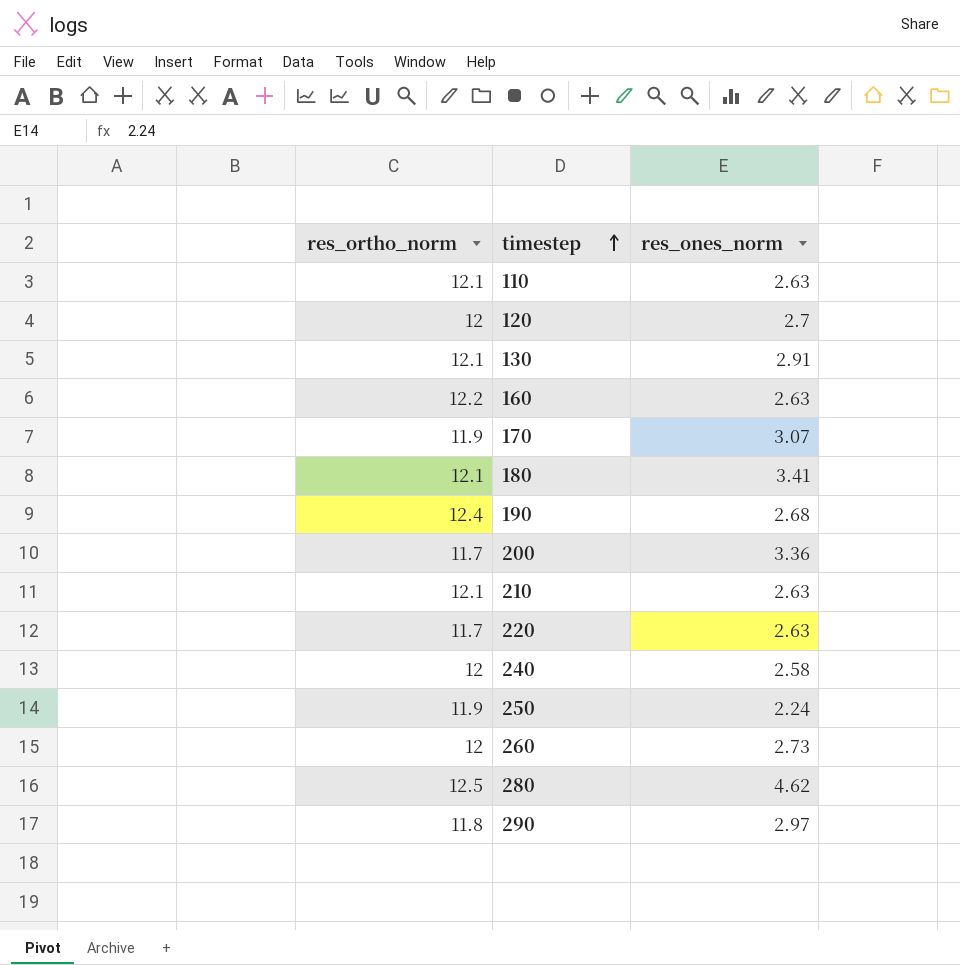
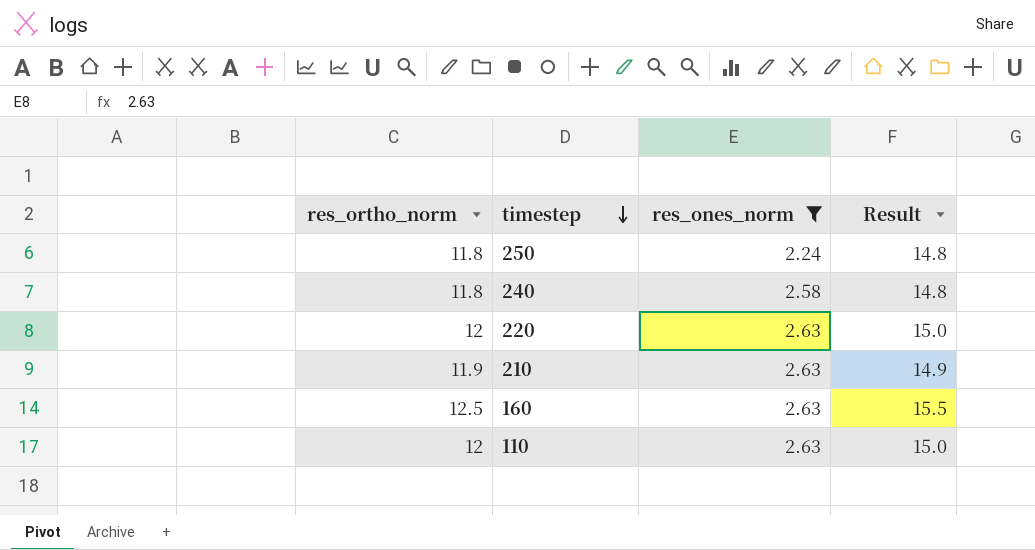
filter: none -> res_ones_norm <= 2.63
row order: timestep ascending -> timestep descending
column Result | formula: none -> [res_ortho_norm] + 3
250 | res_ortho_norm: 11.9 -> 11.8
240 | res_ortho_norm: 12 -> 11.8
220 | res_ortho_norm: 11.7 -> 12
210 | res_ortho_norm: 12.1 -> 11.9
160 | res_ortho_norm: 12.2 -> 12.5
110 | res_ortho_norm: 12.1 -> 12

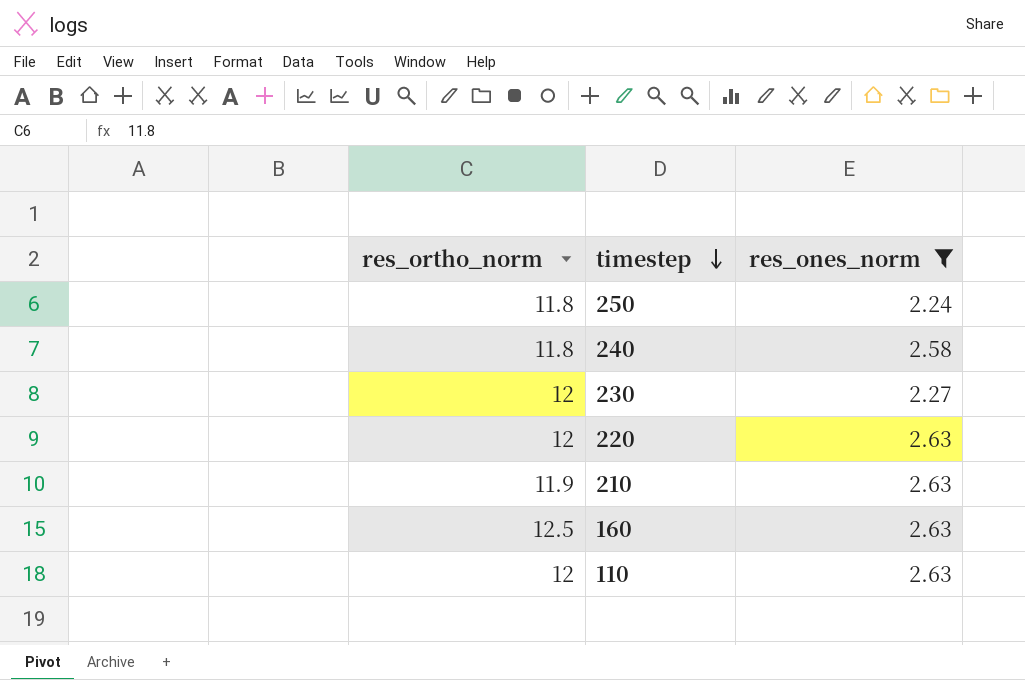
column Result | formula: [res_ortho_norm] + 3 -> none
row 230: none -> 12 | 2.27

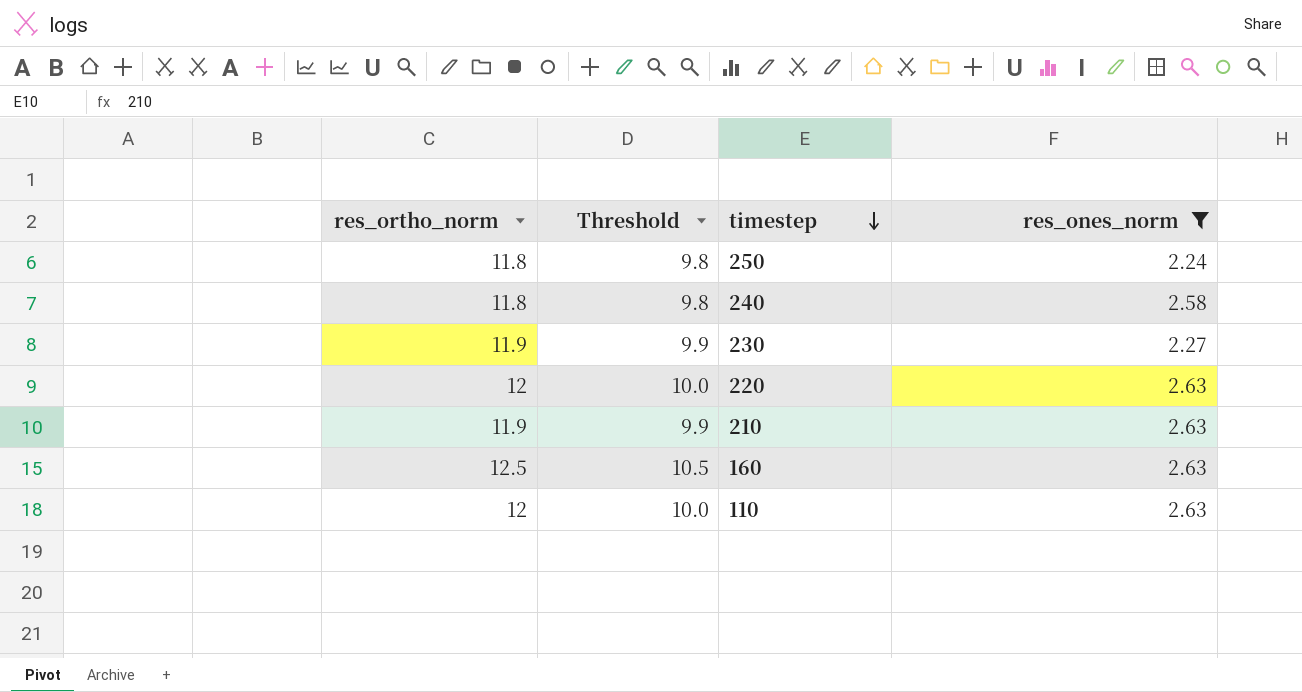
column Threshold | formula: none -> [res_ortho_norm] - 2
230 | res_ortho_norm: 12 -> 11.9

